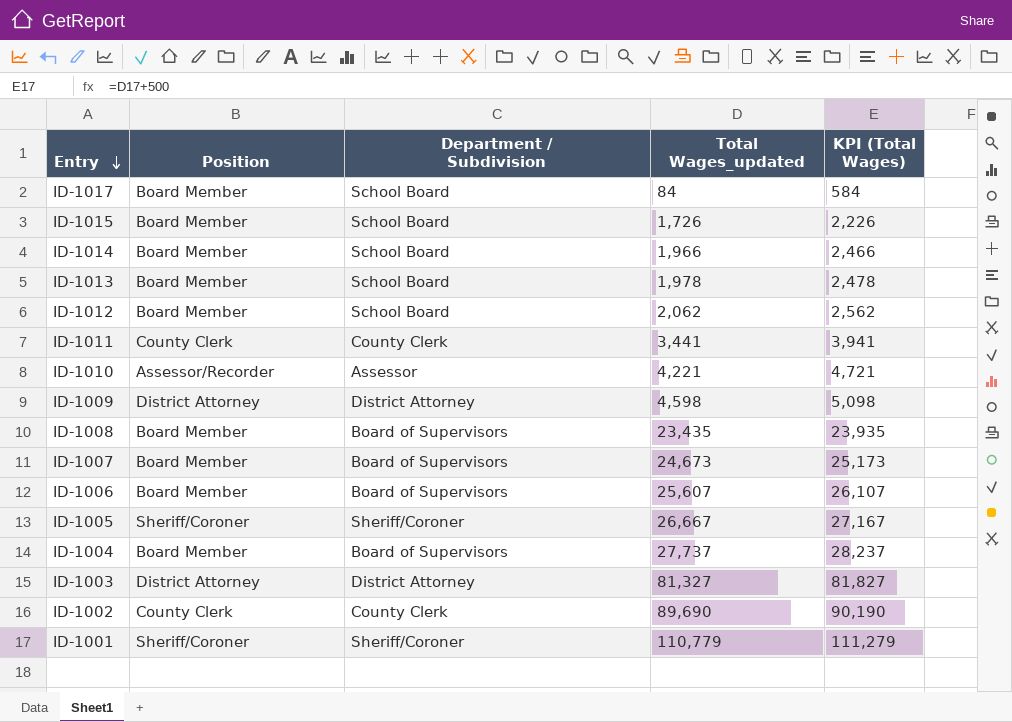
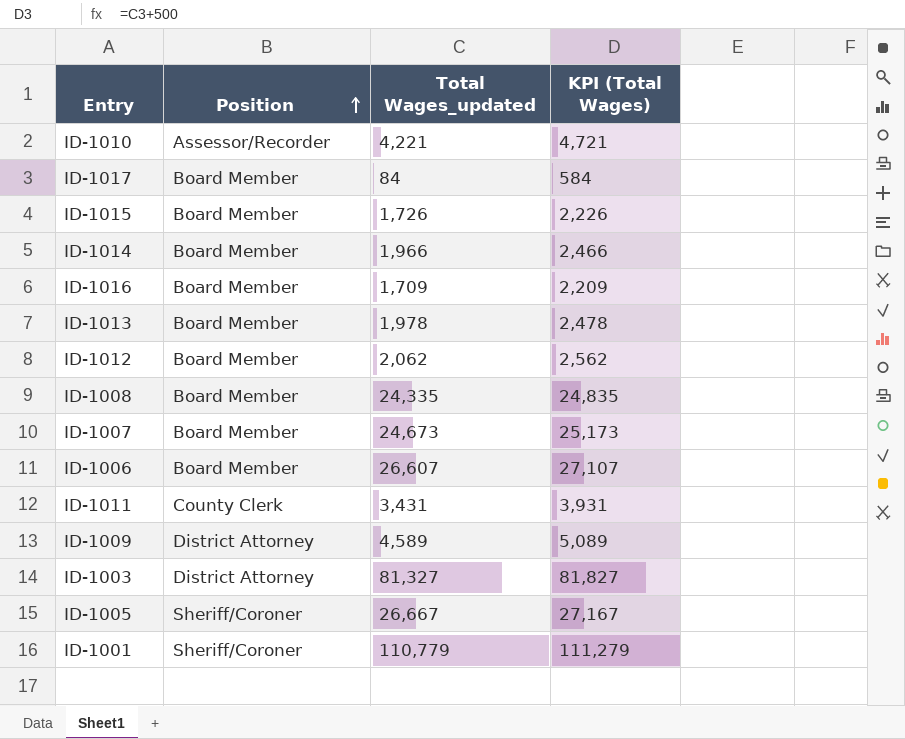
row order: Entry descending -> Position ascending
column Department / Subdivision | position: 3 -> none
row ID-1004: Board Member | Board of Supervisors | 27,737 | 28,237 -> none
row ID-1002: County Clerk | County Clerk | 89,690 | 90,190 -> none
row ID-1016: none -> Board Member | 1,709 | 2,209
ID-1008 | Total Wages_updated: 23,435 -> 24,335
ID-1008 | KPI (Total Wages): 23,935 -> 24,835
ID-1006 | Total Wages_updated: 25,607 -> 26,607
ID-1006 | KPI (Total Wages): 26,107 -> 27,107
ID-1011 | Total Wages_updated: 3,441 -> 3,431
ID-1011 | KPI (Total Wages): 3,941 -> 3,931
ID-1009 | Total Wages_updated: 4,598 -> 4,589
ID-1009 | KPI (Total Wages): 5,098 -> 5,089

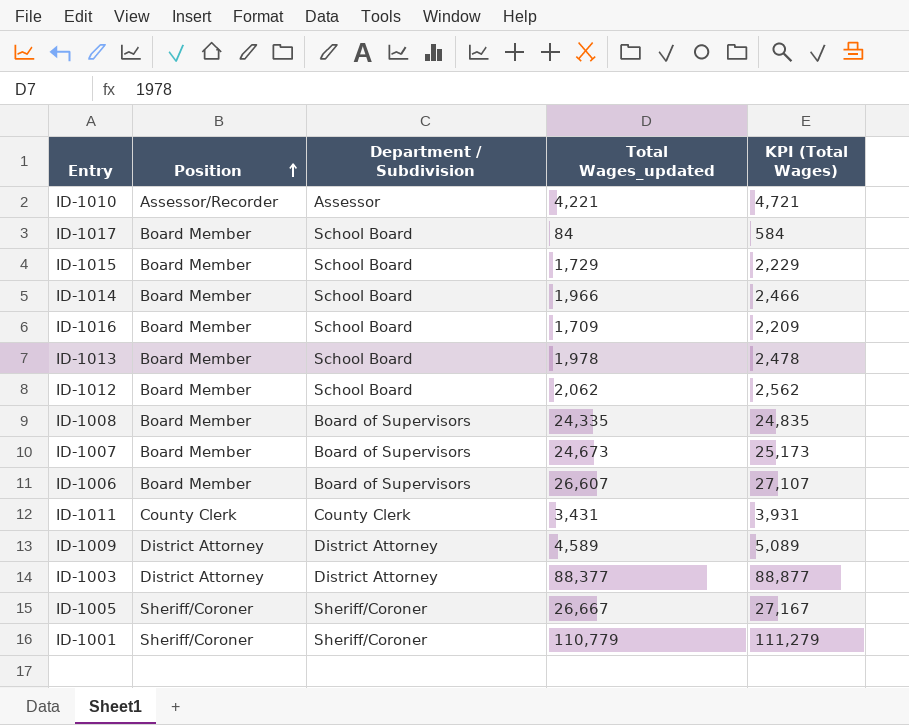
column Department / Subdivision | position: none -> 3
ID-1015 | Total Wages_updated: 1,726 -> 1,729
ID-1015 | KPI (Total Wages): 2,226 -> 2,229
ID-1003 | Total Wages_updated: 81,327 -> 88,377
ID-1003 | KPI (Total Wages): 81,827 -> 88,877

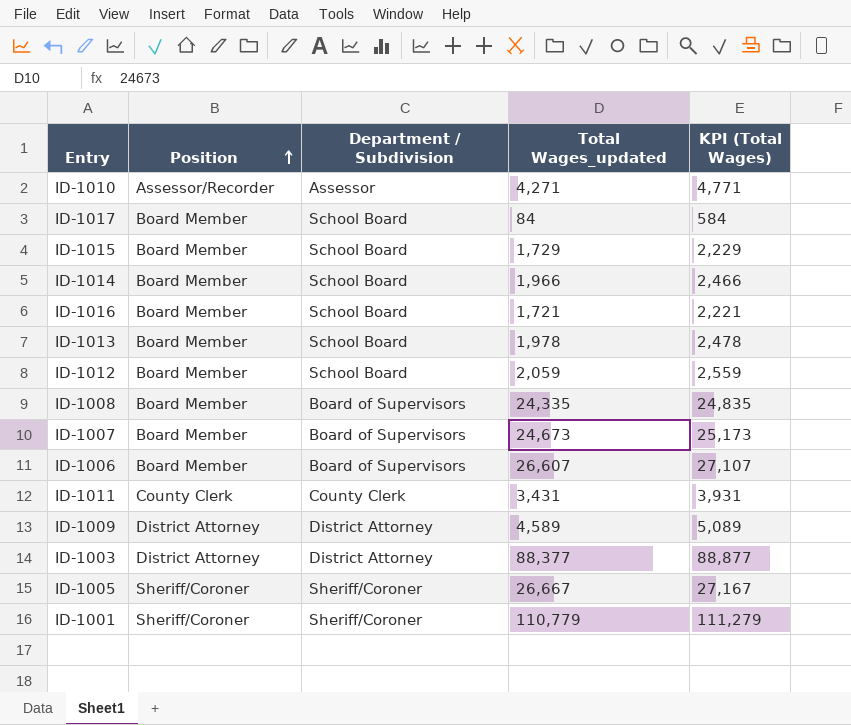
ID-1010 | Total Wages_updated: 4,221 -> 4,271
ID-1010 | KPI (Total Wages): 4,721 -> 4,771
ID-1016 | Total Wages_updated: 1,709 -> 1,721
ID-1016 | KPI (Total Wages): 2,209 -> 2,221
ID-1012 | Total Wages_updated: 2,062 -> 2,059
ID-1012 | KPI (Total Wages): 2,562 -> 2,559

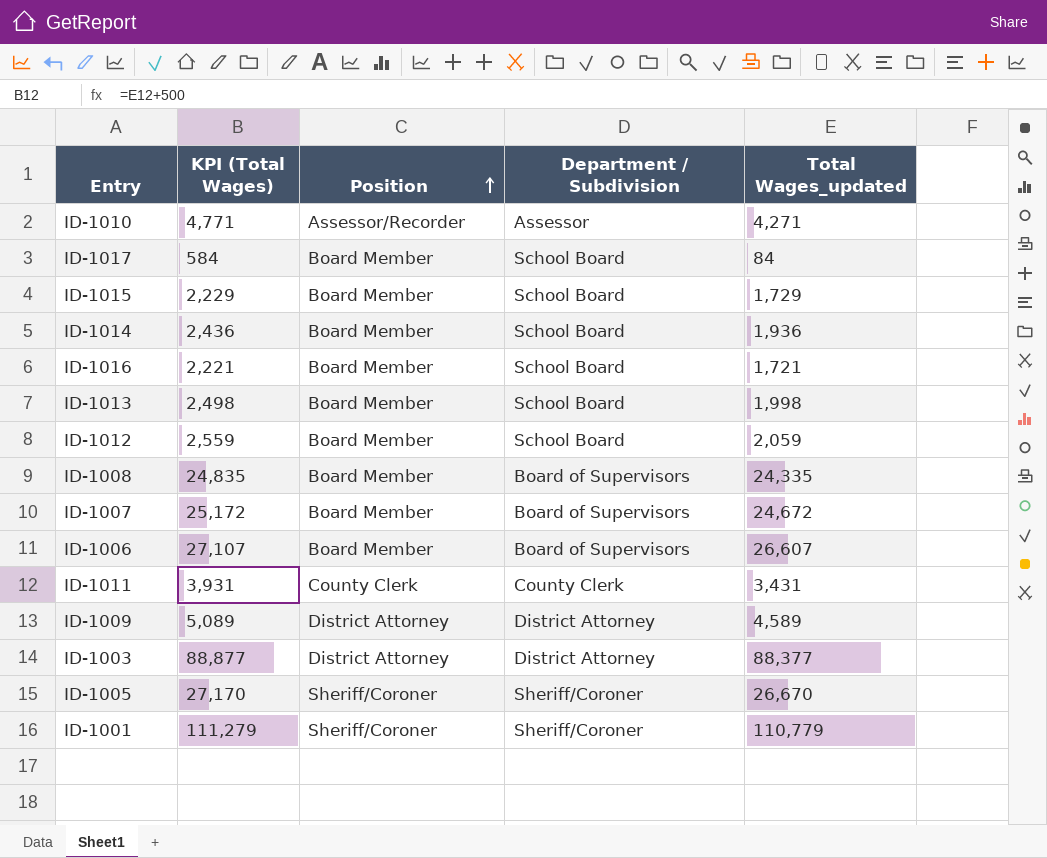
column KPI (Total Wages) | position: 5 -> 2
ID-1014 | KPI (Total Wages): 2,466 -> 2,436
ID-1014 | Total Wages_updated: 1,966 -> 1,936
ID-1013 | KPI (Total Wages): 2,478 -> 2,498
ID-1013 | Total Wages_updated: 1,978 -> 1,998
ID-1007 | KPI (Total Wages): 25,173 -> 25,172
ID-1007 | Total Wages_updated: 24,673 -> 24,672
ID-1005 | KPI (Total Wages): 27,167 -> 27,170
ID-1005 | Total Wages_updated: 26,667 -> 26,670

